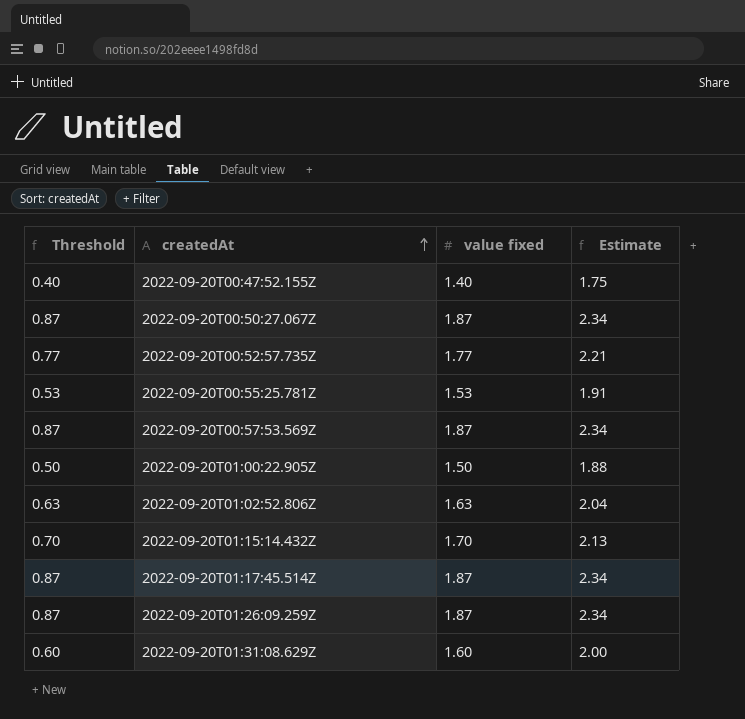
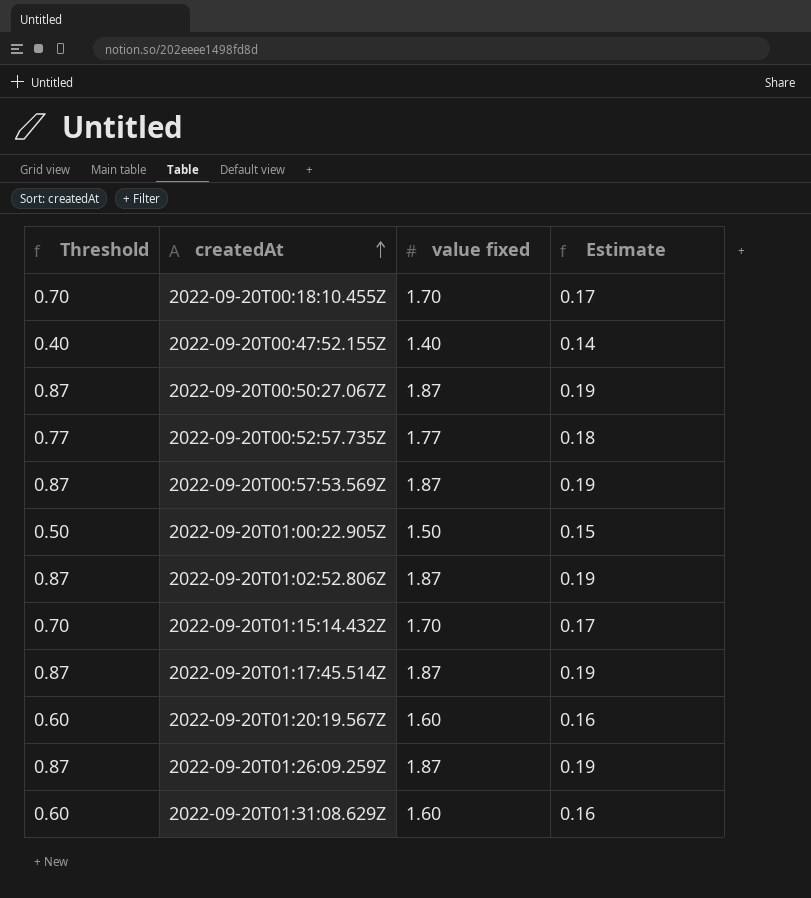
column Estimate | formula: [value fixed] * 1.25 -> [value fixed] * 0.1
row 2022-09-20T00:55:25.781Z: 0.53 | 1.53 | 1.91 -> none
row 2022-09-20T00:18:10.455Z: none -> 0.70 | 1.70 | 0.17
2022-09-20T01:02:52.806Z | Threshold: 0.63 -> 0.87
2022-09-20T01:02:52.806Z | value fixed: 1.63 -> 1.87
row 2022-09-20T01:20:19.567Z: none -> 0.60 | 1.60 | 0.16

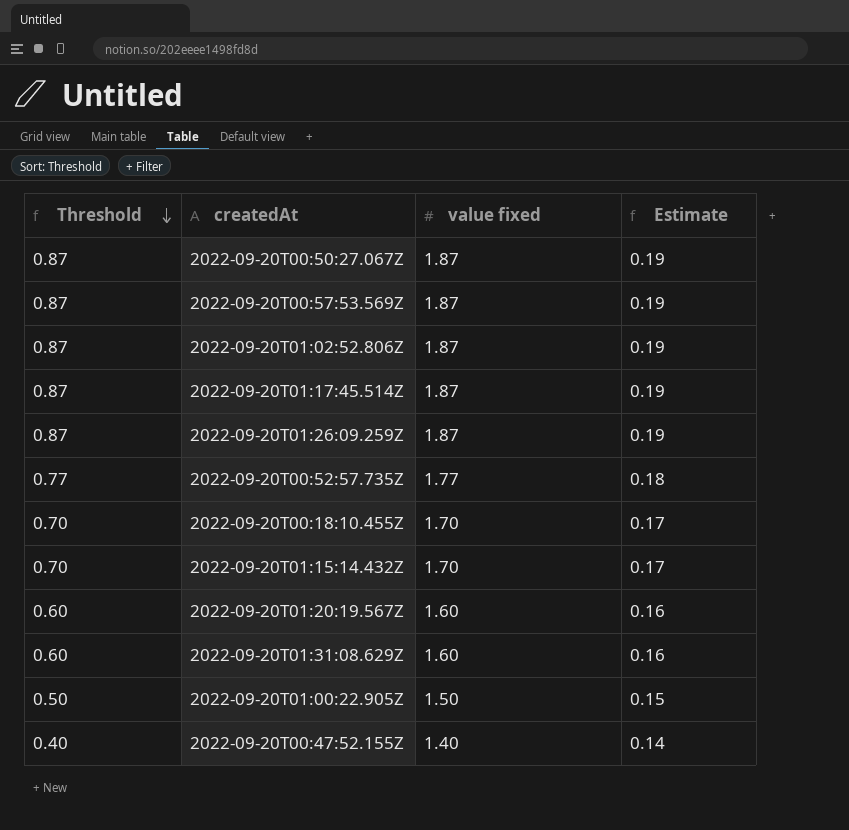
row order: createdAt ascending -> Threshold descending

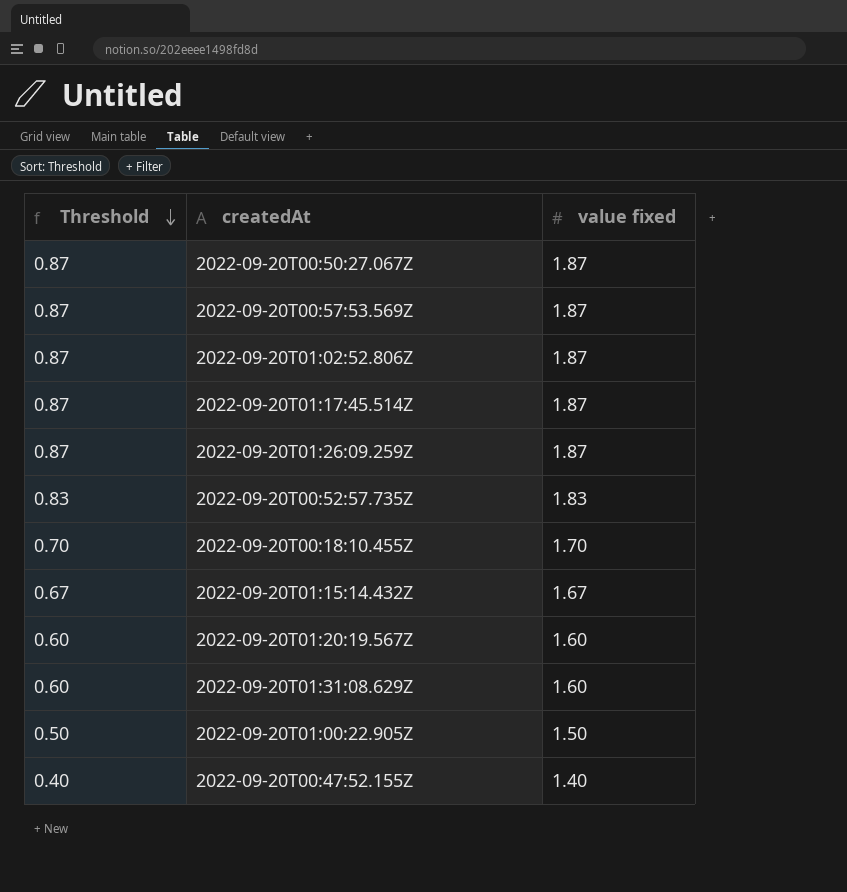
column Estimate | formula: [value fixed] * 0.1 -> none
2022-09-20T00:52:57.735Z | Threshold: 0.77 -> 0.83
2022-09-20T00:52:57.735Z | value fixed: 1.77 -> 1.83
2022-09-20T01:15:14.432Z | Threshold: 0.70 -> 0.67
2022-09-20T01:15:14.432Z | value fixed: 1.70 -> 1.67

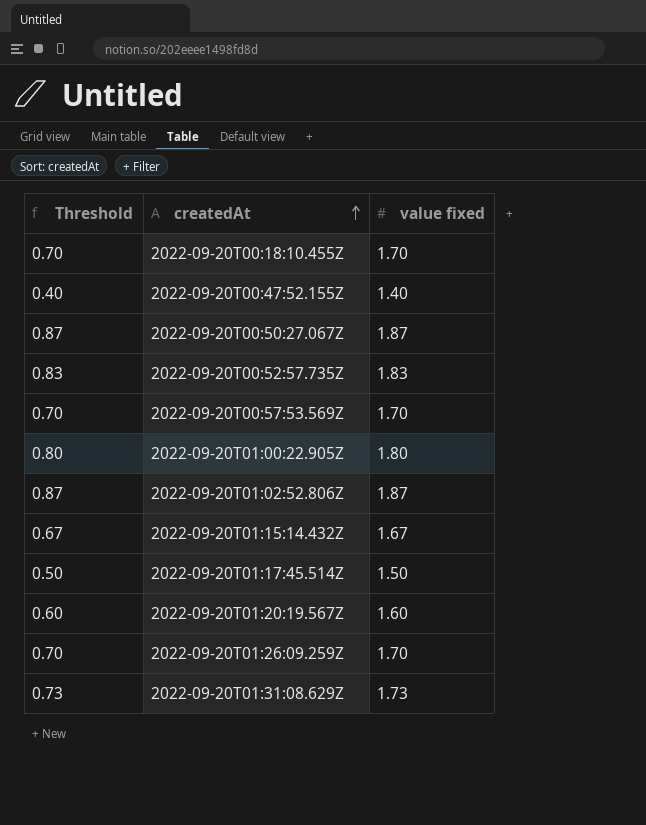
row order: Threshold descending -> createdAt ascending
2022-09-20T00:57:53.569Z | Threshold: 0.87 -> 0.70
2022-09-20T00:57:53.569Z | value fixed: 1.87 -> 1.70
2022-09-20T01:00:22.905Z | Threshold: 0.50 -> 0.80
2022-09-20T01:00:22.905Z | value fixed: 1.50 -> 1.80
2022-09-20T01:17:45.514Z | Threshold: 0.87 -> 0.50
2022-09-20T01:17:45.514Z | value fixed: 1.87 -> 1.50
2022-09-20T01:26:09.259Z | Threshold: 0.87 -> 0.70
2022-09-20T01:26:09.259Z | value fixed: 1.87 -> 1.70
2022-09-20T01:31:08.629Z | Threshold: 0.60 -> 0.73
2022-09-20T01:31:08.629Z | value fixed: 1.60 -> 1.73

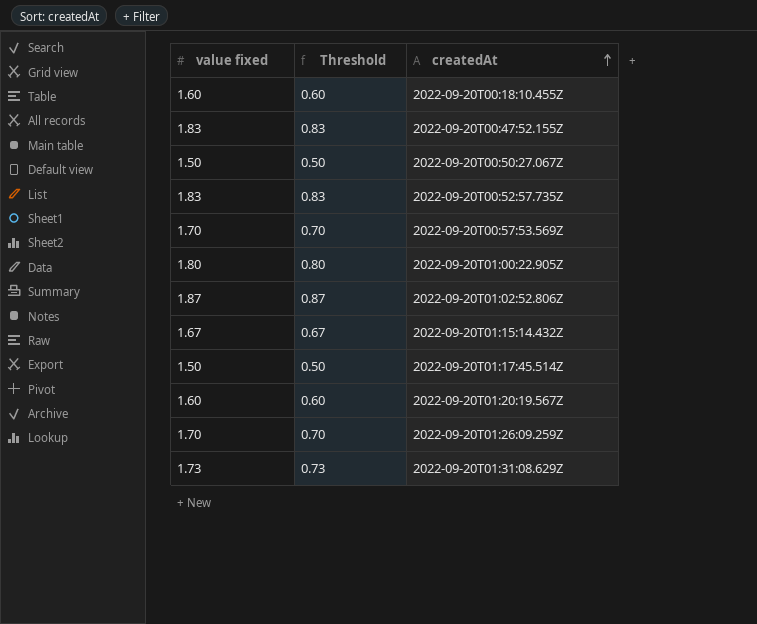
column value fixed | position: 3 -> 1
2022-09-20T00:18:10.455Z | value fixed: 1.70 -> 1.60
2022-09-20T00:18:10.455Z | Threshold: 0.70 -> 0.60
2022-09-20T00:47:52.155Z | value fixed: 1.40 -> 1.83
2022-09-20T00:47:52.155Z | Threshold: 0.40 -> 0.83
2022-09-20T00:50:27.067Z | value fixed: 1.87 -> 1.50
2022-09-20T00:50:27.067Z | Threshold: 0.87 -> 0.50

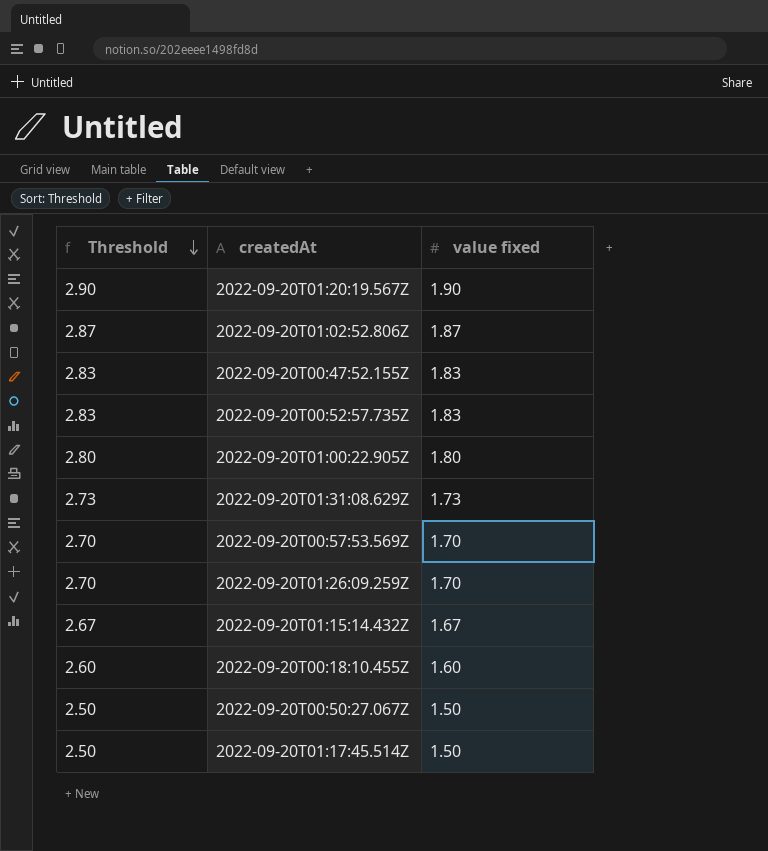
row order: createdAt ascending -> Threshold descending
column Threshold | formula: [value fixed] - 1 -> [value fixed] + 1
column value fixed | position: 1 -> 3
2022-09-20T01:20:19.567Z | value fixed: 1.60 -> 1.90

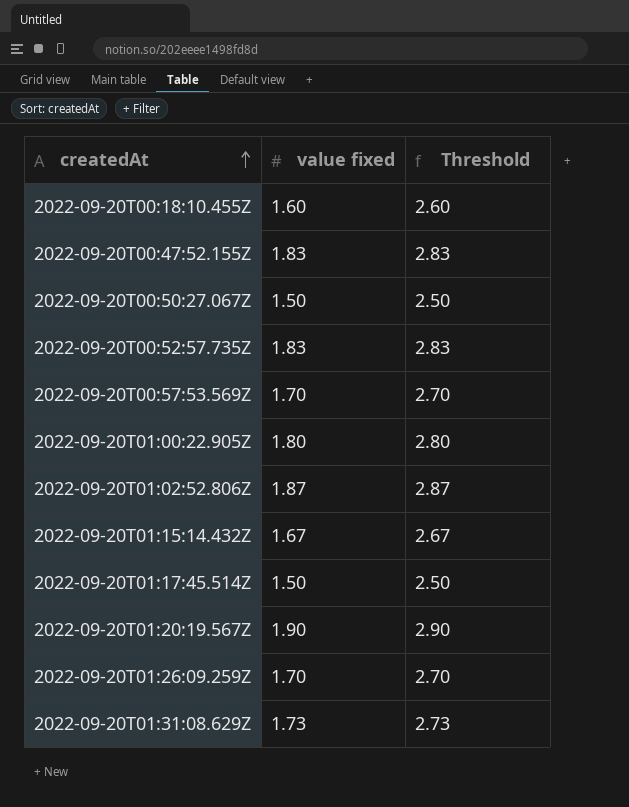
row order: Threshold descending -> createdAt ascending
column Threshold | position: 1 -> 3

